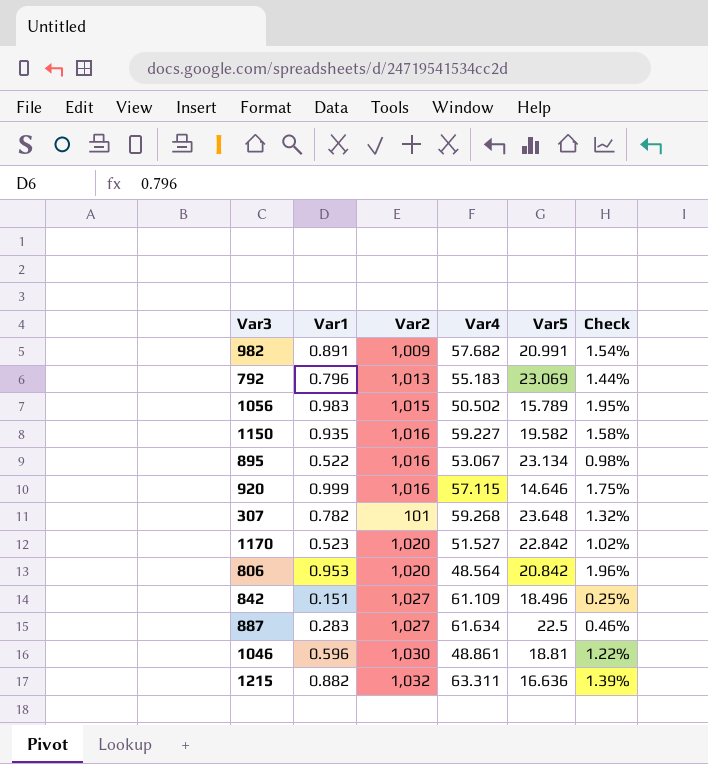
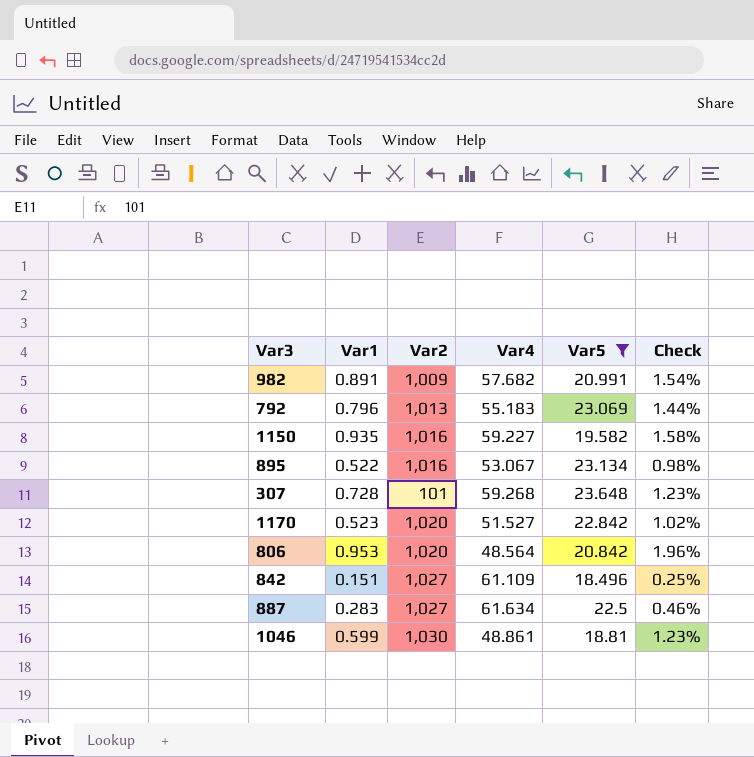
filter: none -> Var5 >= 18.496
307 | Var1: 0.782 -> 0.728
307 | Check: 1.32% -> 1.23%
1046 | Var1: 0.596 -> 0.599
1046 | Check: 1.22% -> 1.23%

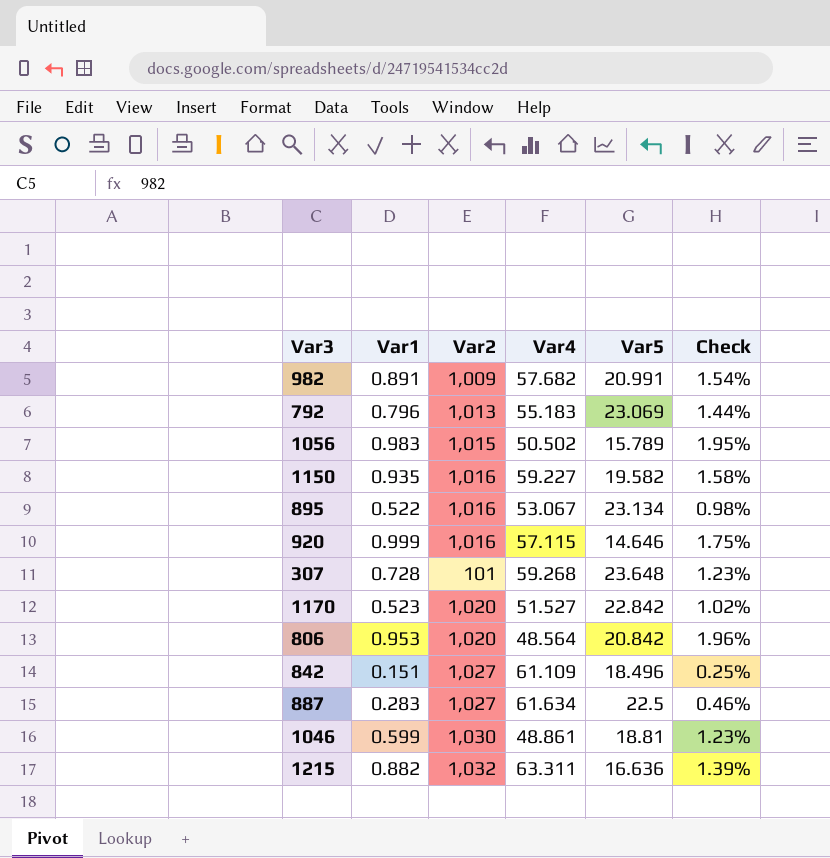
filter: Var5 >= 18.496 -> none

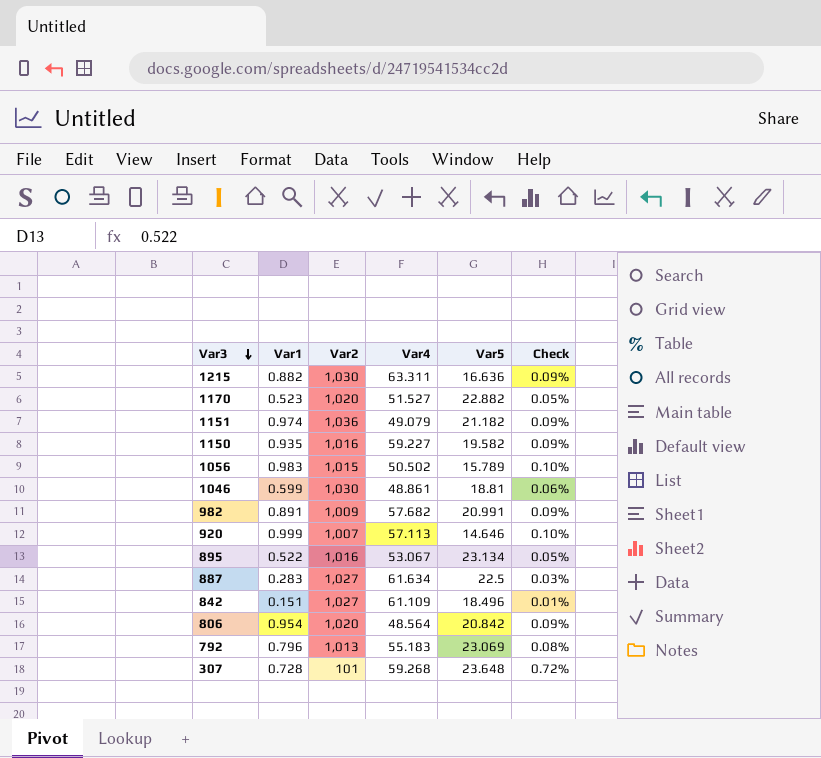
row order: none -> Var3 descending
column Check | formula: [Var1] / [Var4] -> [Var1] / [Var2]
1215 | Var2: 1,032 -> 1,030
1170 | Var5: 22.842 -> 22.882
row 1151: none -> 0.974 | 1,036 | 49.079 | 21.182 | 0.09%
920 | Var2: 1,016 -> 1,007
920 | Var4: 57.115 -> 57.113
806 | Var1: 0.953 -> 0.954

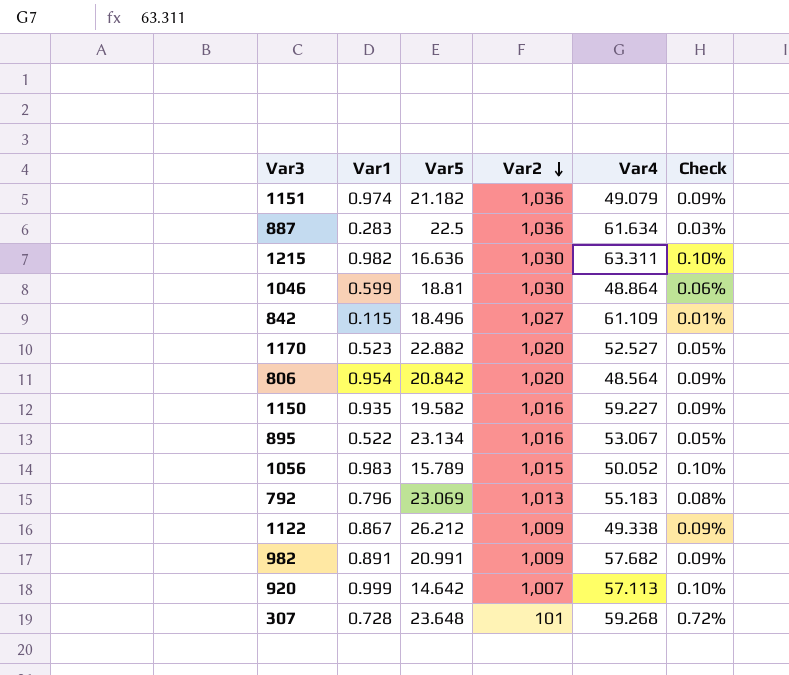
row order: Var3 descending -> Var2 descending
column Var5 | position: 5 -> 3
887 | Var2: 1,027 -> 1,036
1215 | Var1: 0.882 -> 0.982
1215 | Check: 0.09% -> 0.10%
1046 | Var4: 48.861 -> 48.864
842 | Var1: 0.151 -> 0.115
1170 | Var4: 51.527 -> 52.527
1056 | Var4: 50.502 -> 50.052
row 1122: none -> 0.867 | 26.212 | 1,009 | 49.338 | 0.09%
920 | Var5: 14.646 -> 14.642

